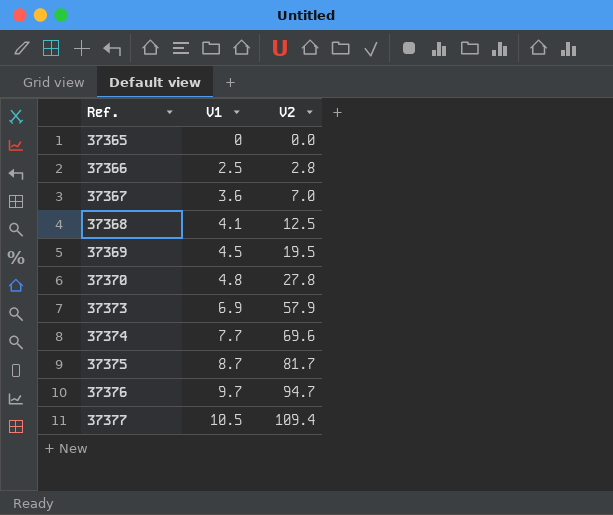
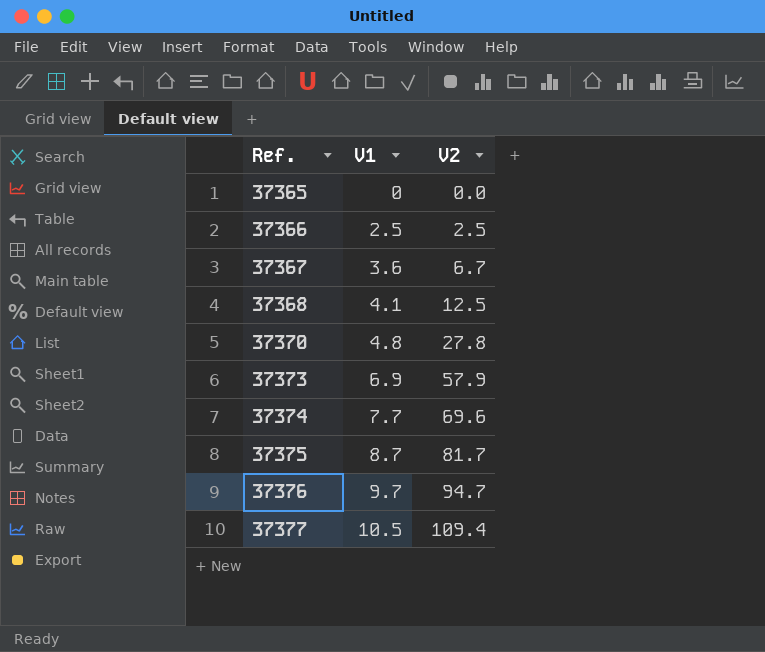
row 37369: 4.5 | 19.5 -> none
37366 | V2: 2.8 -> 2.5
37367 | V2: 7.0 -> 6.7

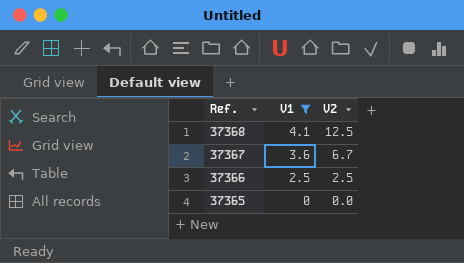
filter: none -> V1 <= 4.1
row order: Ref. ascending -> Ref. descending

